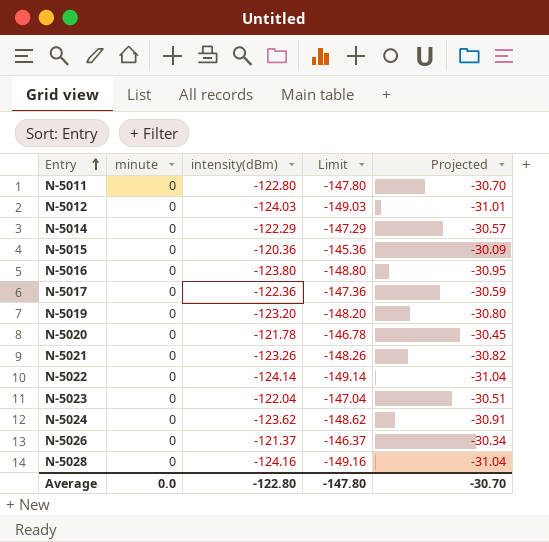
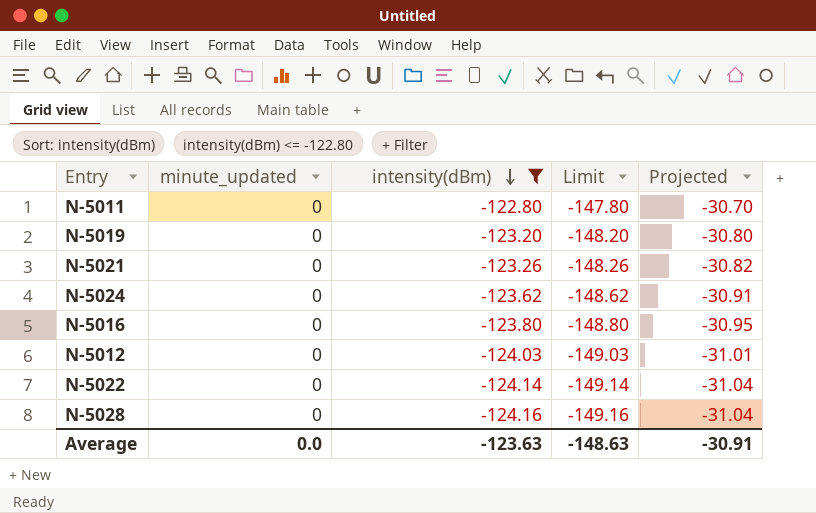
filter: none -> intensity(dBm) <= -122.80
row order: Entry ascending -> intensity(dBm) descending
column name: minute -> minute_updated
Average | intensity(dBm): -122.80 -> -123.63
Average | Limit: -147.80 -> -148.63
Average | Projected: -30.70 -> -30.91

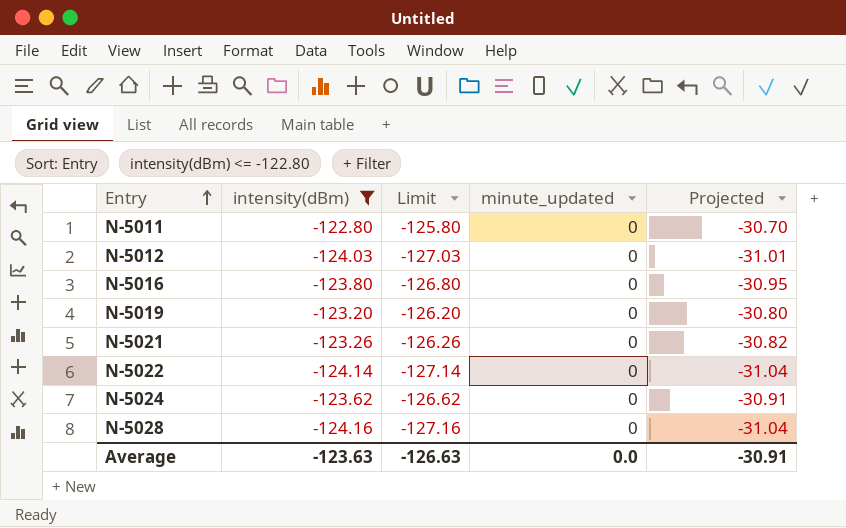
row order: intensity(dBm) descending -> Entry ascending
column Limit | formula: [intensity(dBm)] - 25 -> [intensity(dBm)] - 3
column minute_updated | position: 2 -> 4
Average | Limit: -148.63 -> -126.63

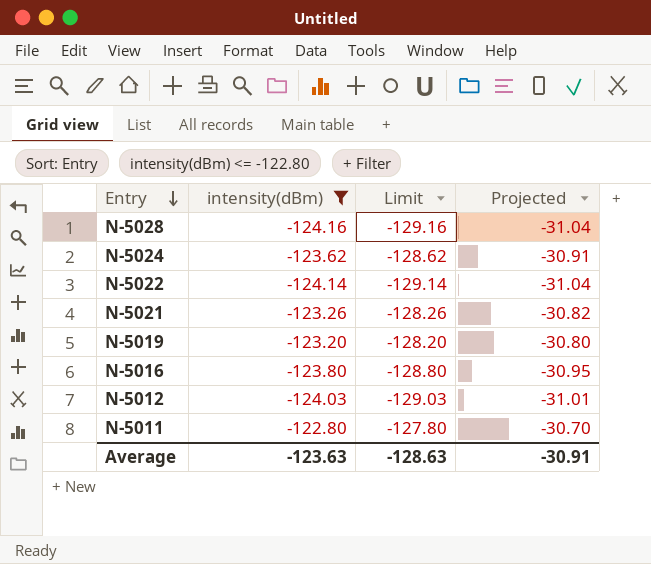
row order: Entry ascending -> Entry descending
column minute_updated | position: 4 -> none
column Limit | formula: [intensity(dBm)] - 3 -> [intensity(dBm)] - 5
Average | Limit: -126.63 -> -128.63

